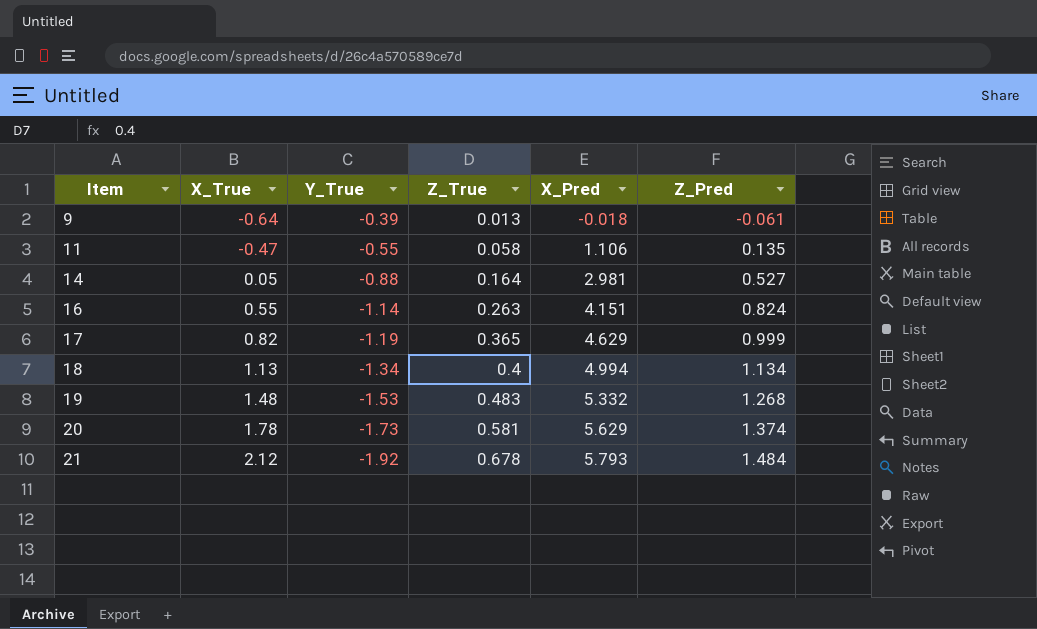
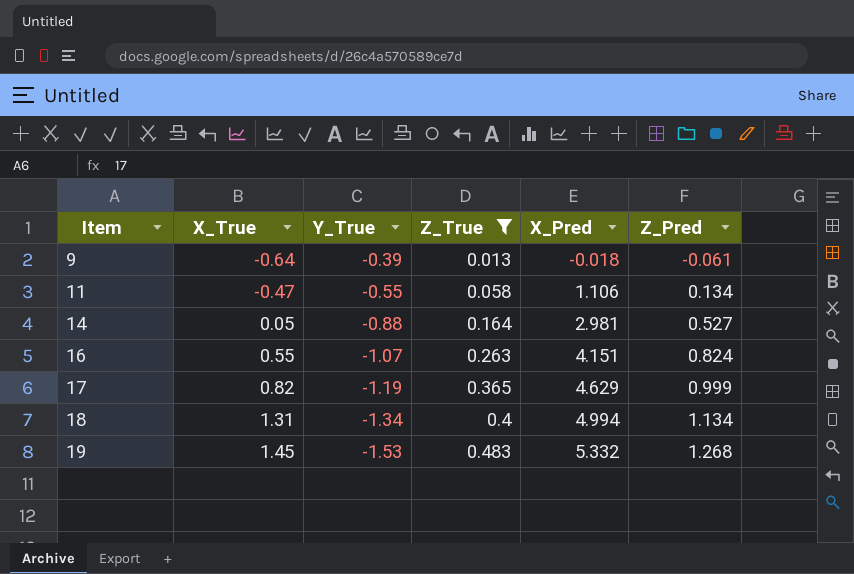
filter: none -> Z_True <= 0.483
11 | Z_Pred: 0.135 -> 0.134
16 | Y_True: -1.14 -> -1.07
18 | X_True: 1.13 -> 1.31
19 | X_True: 1.48 -> 1.45

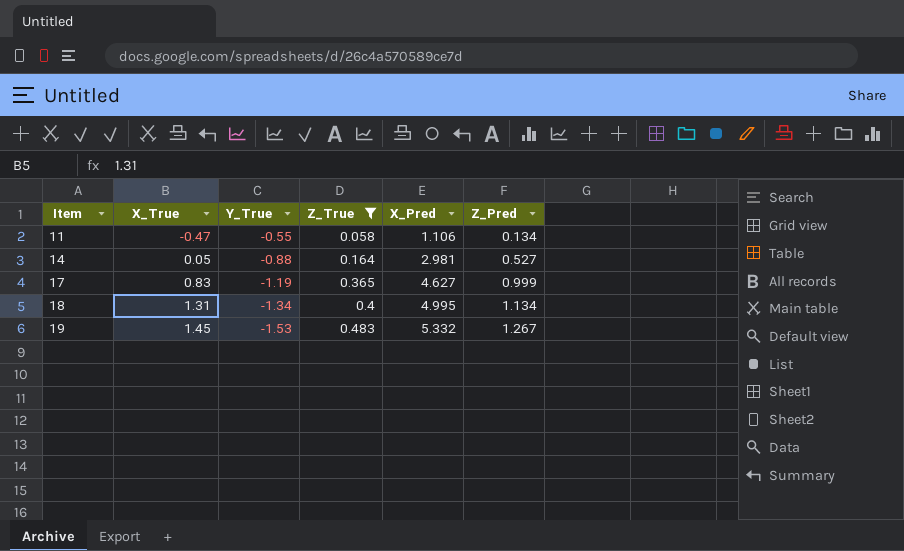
row 9: -0.64 | -0.39 | 0.013 | -0.018 | -0.061 -> none
row 16: 0.55 | -1.07 | 0.263 | 4.151 | 0.824 -> none
17 | X_True: 0.82 -> 0.83
17 | X_Pred: 4.629 -> 4.627
18 | X_Pred: 4.994 -> 4.995
19 | Z_Pred: 1.268 -> 1.267

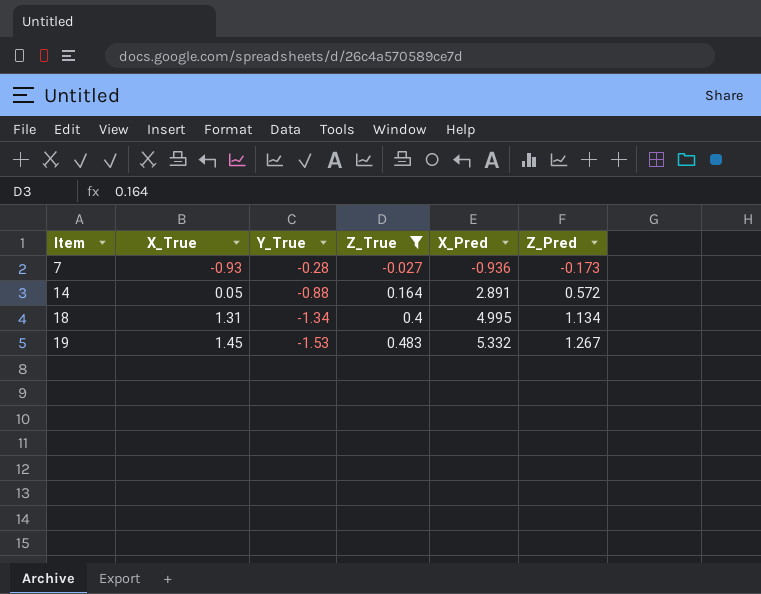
row 11: -0.47 | -0.55 | 0.058 | 1.106 | 0.134 -> none
row 17: 0.83 | -1.19 | 0.365 | 4.627 | 0.999 -> none
row 7: none -> -0.93 | -0.28 | -0.027 | -0.936 | -0.173
14 | X_Pred: 2.981 -> 2.891
14 | Z_Pred: 0.527 -> 0.572

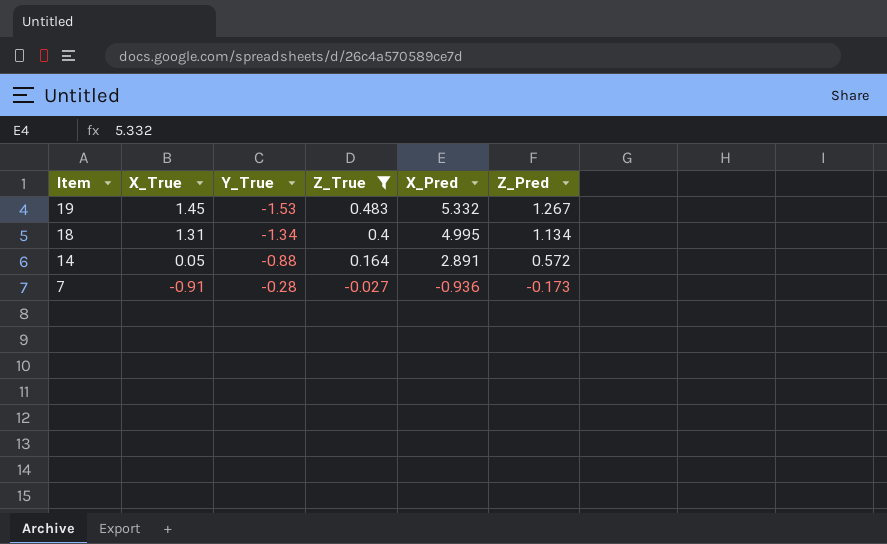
row order: Item ascending -> Item descending
7 | X_True: -0.93 -> -0.91

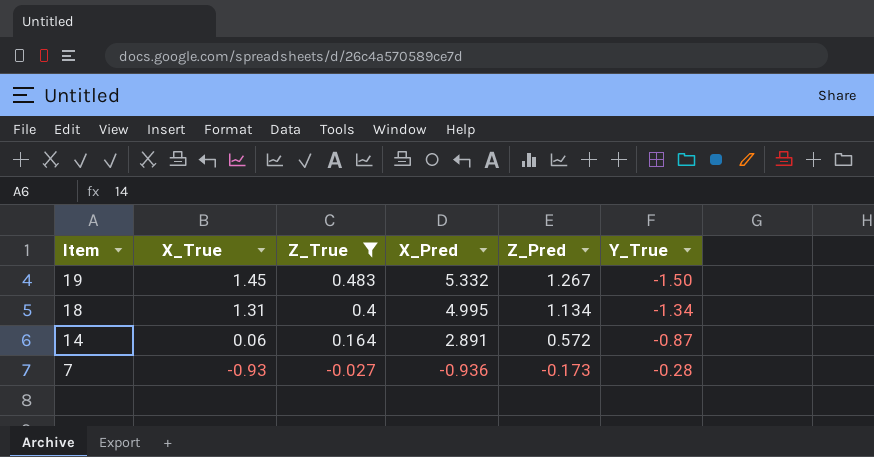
column Y_True | position: 3 -> 6
19 | Y_True: -1.53 -> -1.50
14 | X_True: 0.05 -> 0.06
14 | Y_True: -0.88 -> -0.87
7 | X_True: -0.91 -> -0.93

